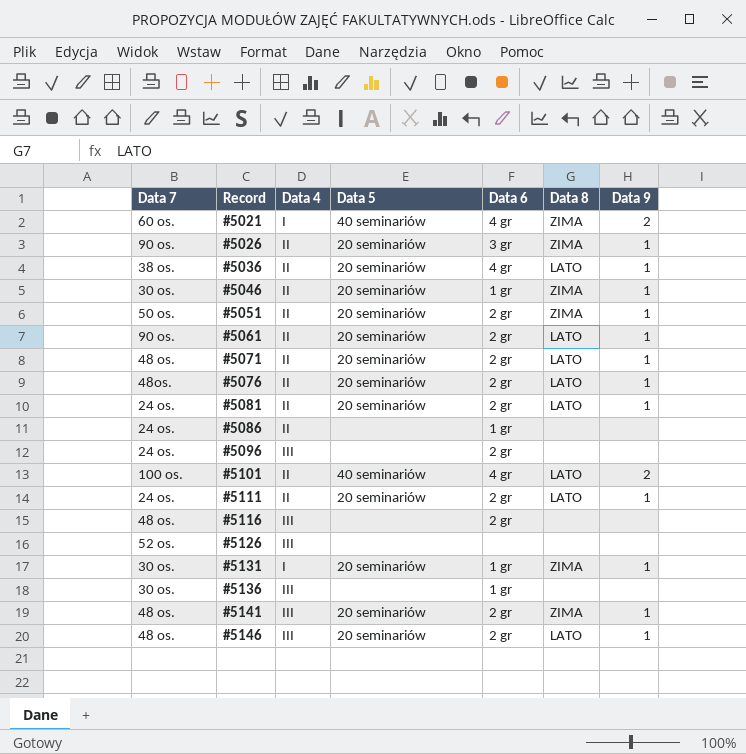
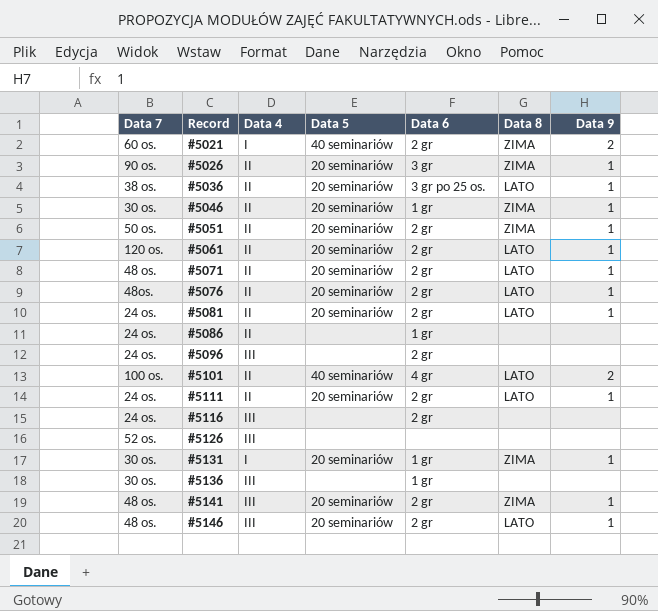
#5021 | Data 6: 4 gr -> 2 gr
#5036 | Data 6: 4 gr -> 3 gr po 25 os.
#5061 | Data 7: 90 os. -> 120 os.
#5116 | Data 7: 48 os. -> 24 os.

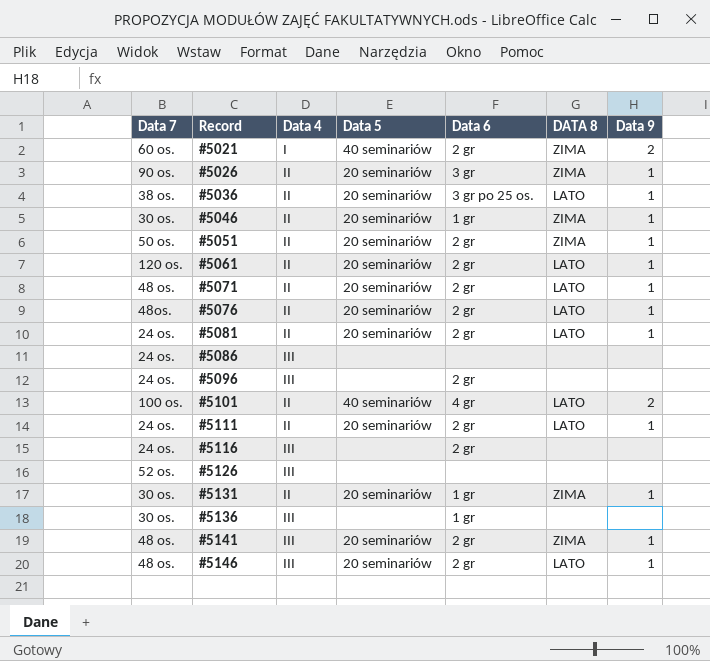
column name: Data 8 -> DATA 8
#5086 | Data 4: II -> III
#5086 | Data 6: 1 gr -> none
#5131 | Data 4: I -> II

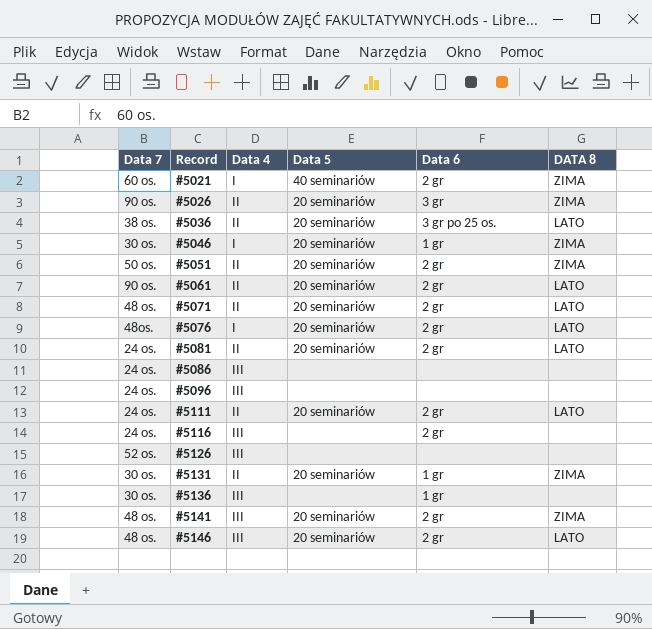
column Data 9 | position: 7 -> none
row #5101: 100 os. | II | 40 seminariów | 4 gr | LATO | 2 -> none
#5046 | Data 4: II -> I
#5061 | Data 7: 120 os. -> 90 os.
#5076 | Data 4: II -> I
#5096 | Data 6: 2 gr -> none

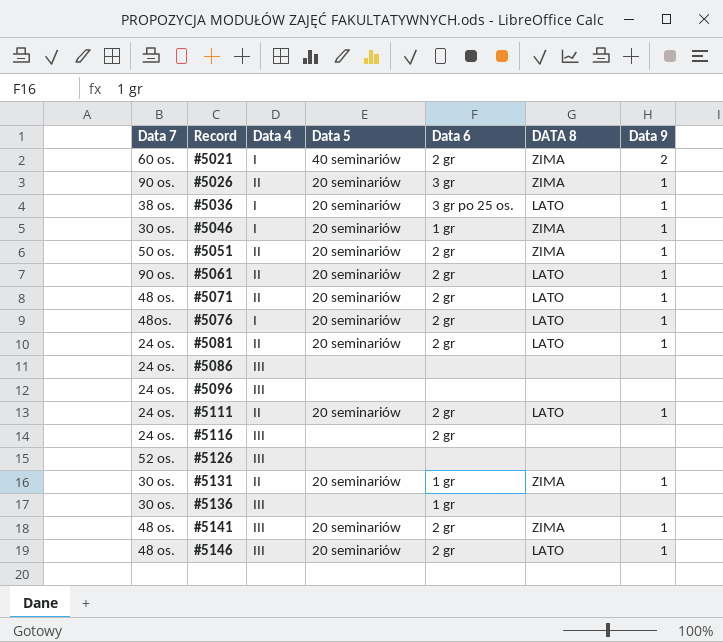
column Data 9 | position: none -> 7
#5036 | Data 4: II -> I

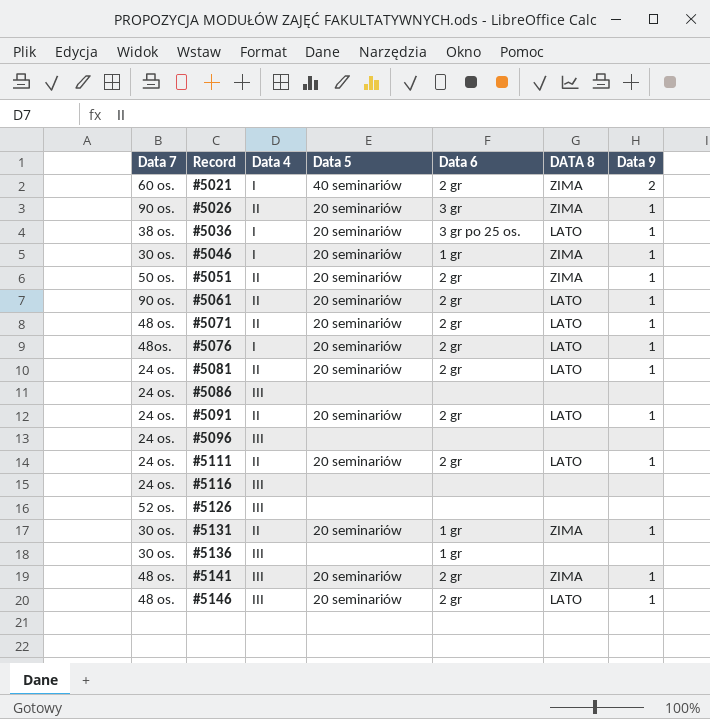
row #5091: none -> 24 os. | II | 20 seminariów | 2 gr | LATO | 1
#5116 | Data 6: 2 gr -> none

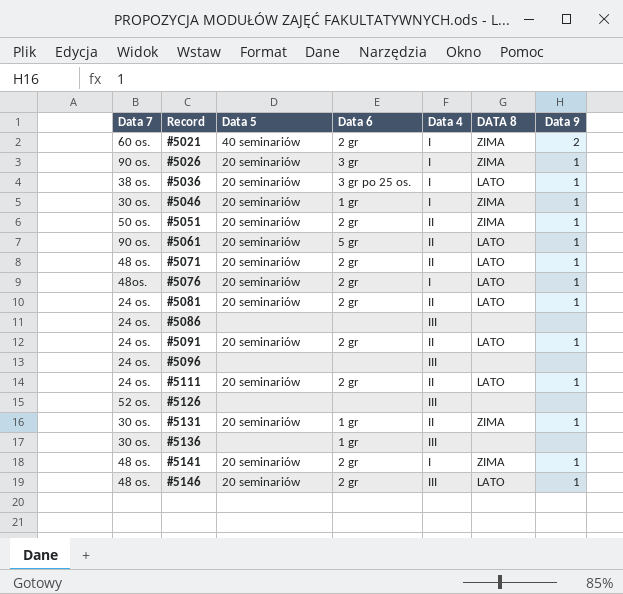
column Data 4 | position: 3 -> 5
row #5116: 24 os. | III | none | none | none | none -> none
#5026 | Data 4: II -> I
#5061 | Data 6: 2 gr -> 5 gr
#5141 | Data 4: III -> I

